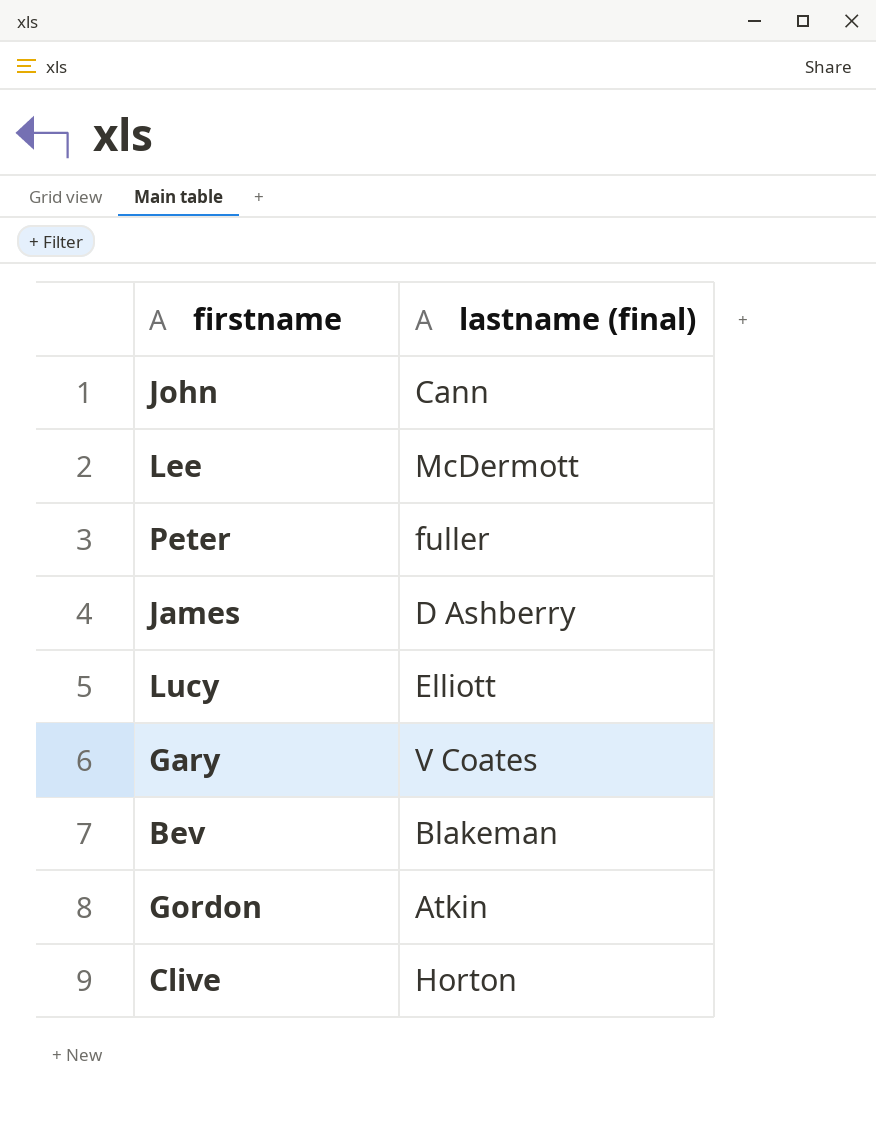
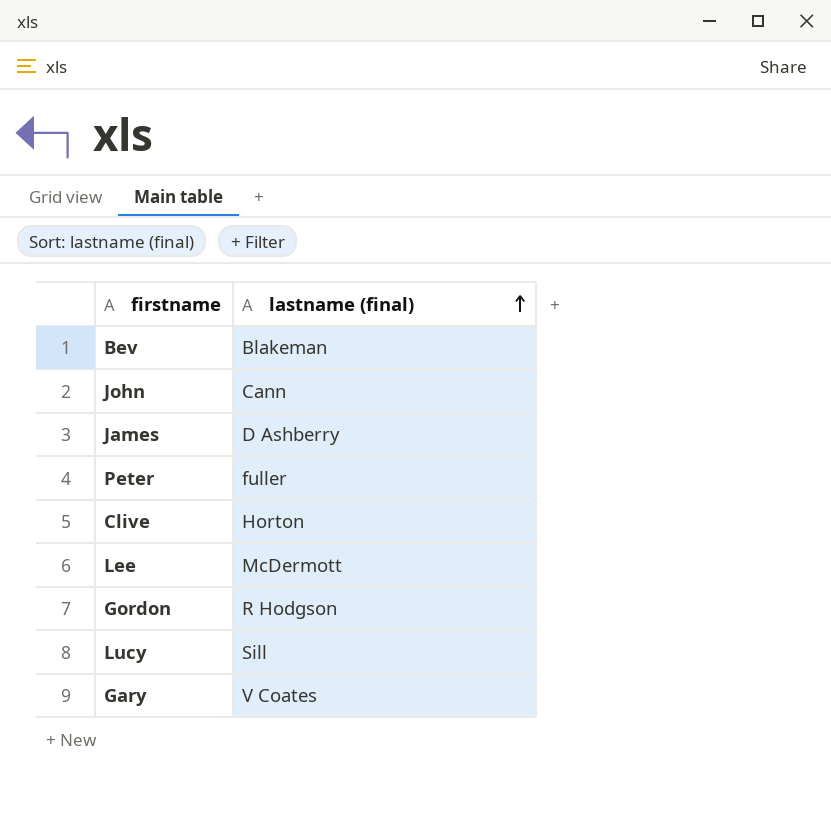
row order: none -> lastname (final) ascending
Gordon | lastname (final): Atkin -> R Hodgson
Lucy | lastname (final): Elliott -> Sill

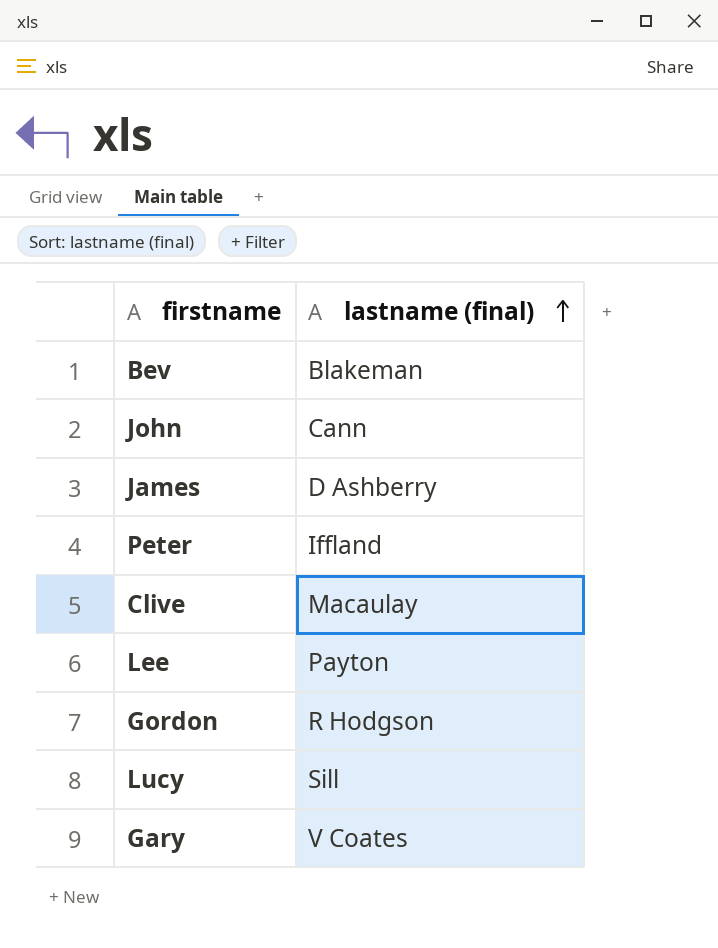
Peter | lastname (final): fuller -> Iffland
Clive | lastname (final): Horton -> Macaulay
Lee | lastname (final): McDermott -> Payton

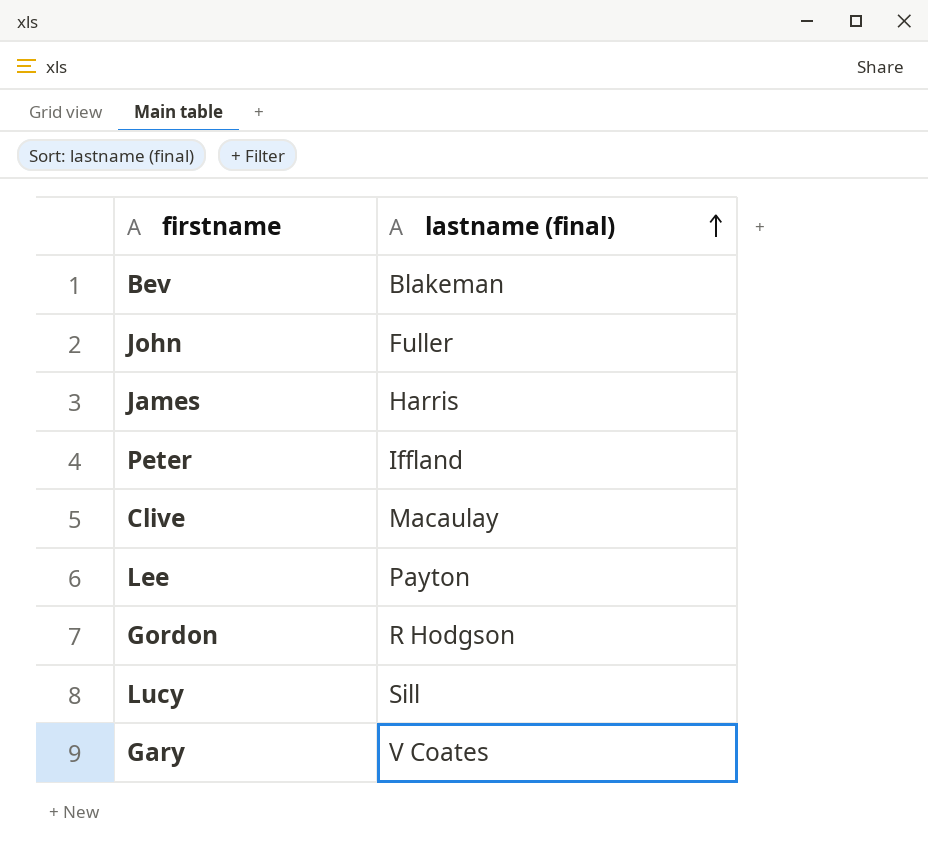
John | lastname (final): Cann -> Fuller
James | lastname (final): D Ashberry -> Harris

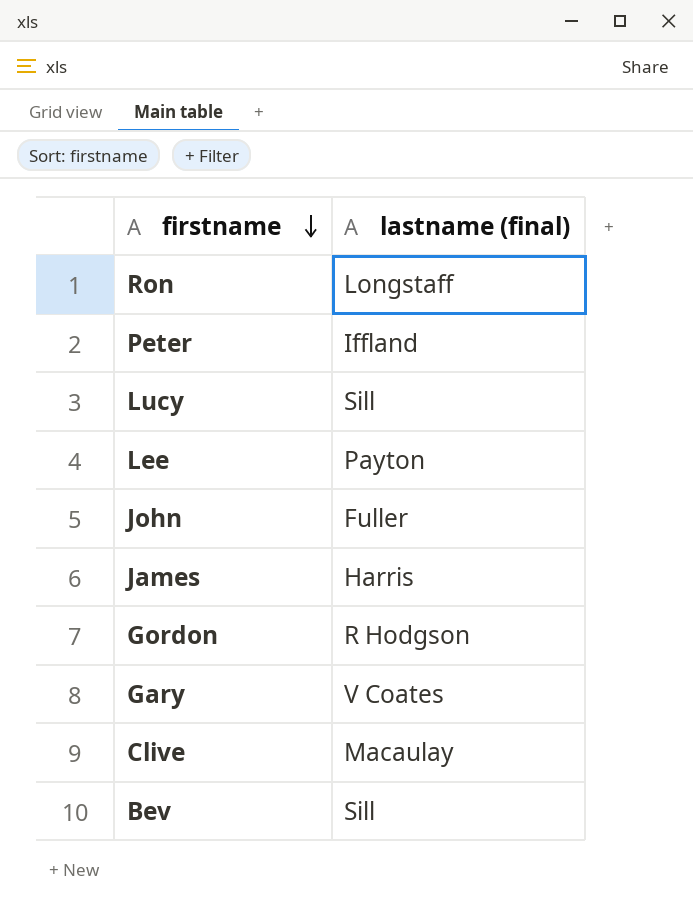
row order: lastname (final) ascending -> firstname descending
row Ron: none -> Longstaff
Bev | lastname (final): Blakeman -> Sill

